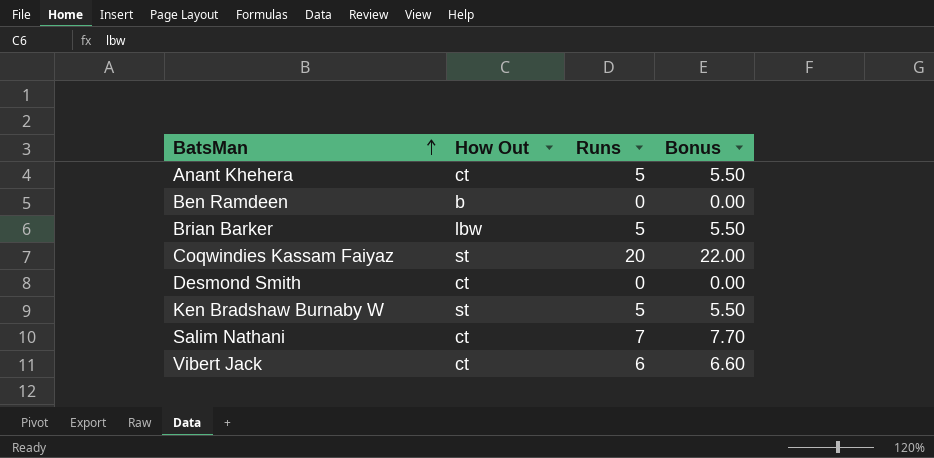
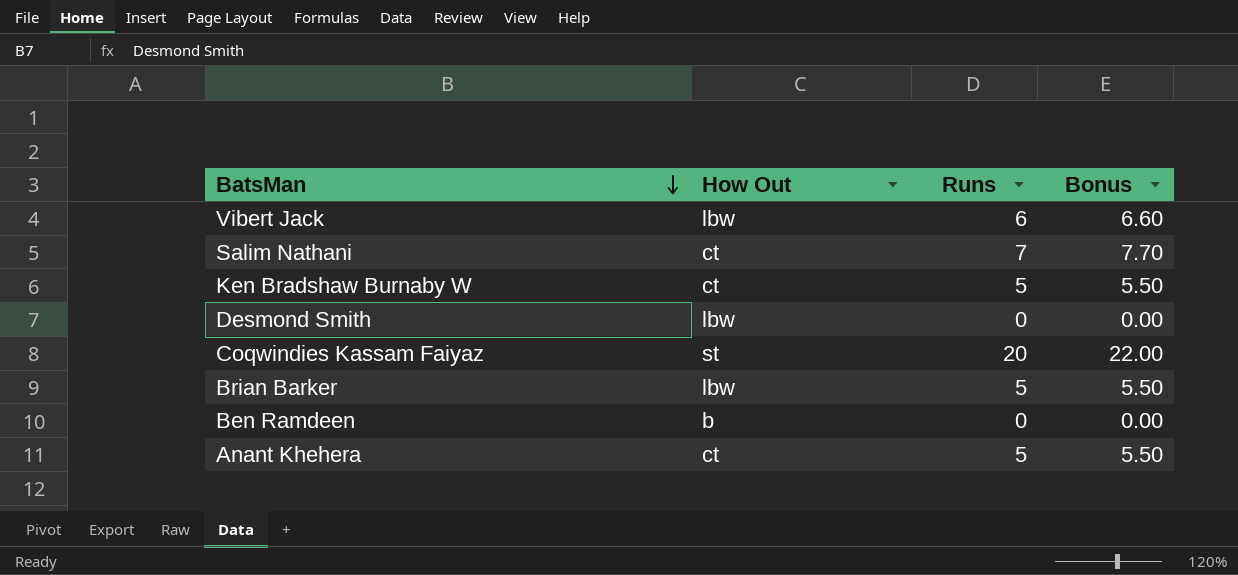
row order: BatsMan ascending -> BatsMan descending
Vibert Jack | How Out: ct -> lbw
Ken Bradshaw Burnaby W | How Out: st -> ct
Desmond Smith | How Out: ct -> lbw

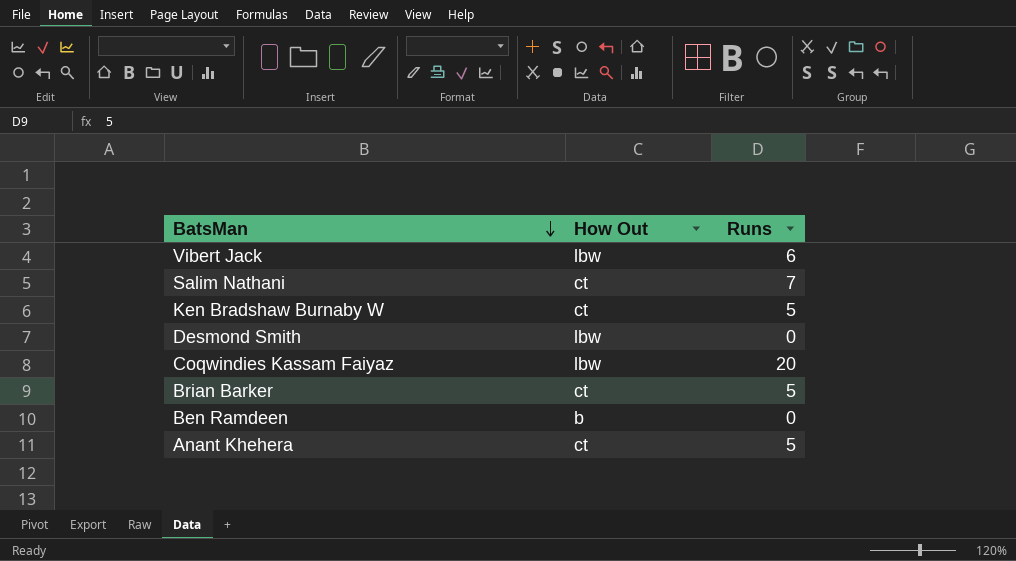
column Bonus | formula: [Runs] * 1.1 -> none
Coqwindies Kassam Faiyaz | How Out: st -> lbw
Brian Barker | How Out: lbw -> ct

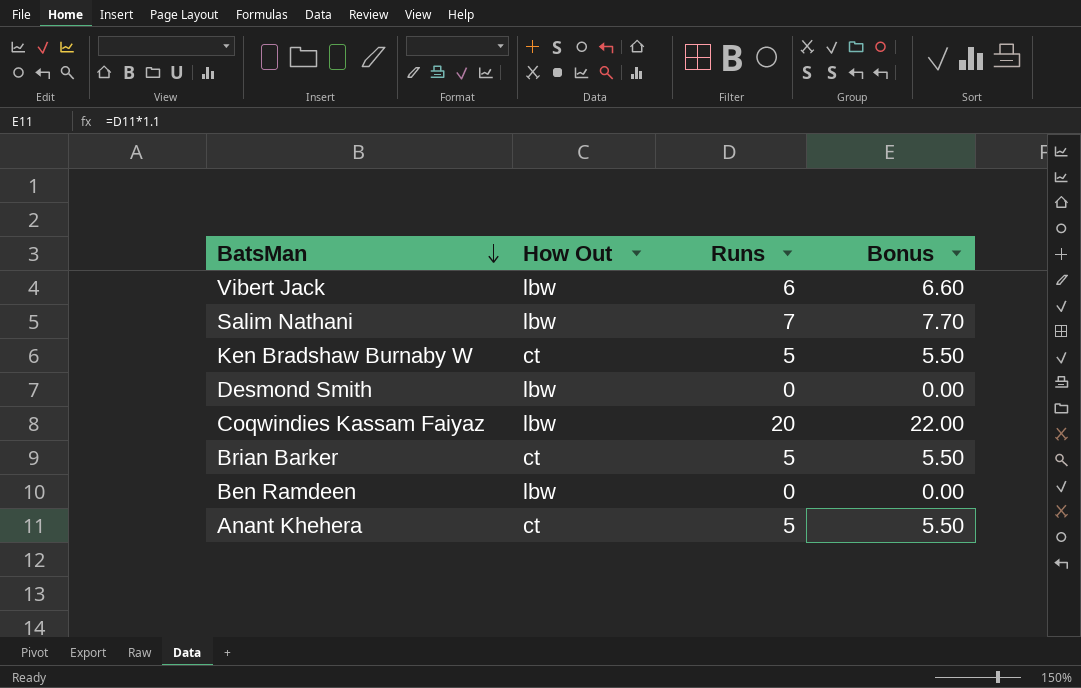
column Bonus | formula: none -> [Runs] * 1.1
Salim Nathani | How Out: ct -> lbw
Ben Ramdeen | How Out: b -> lbw

